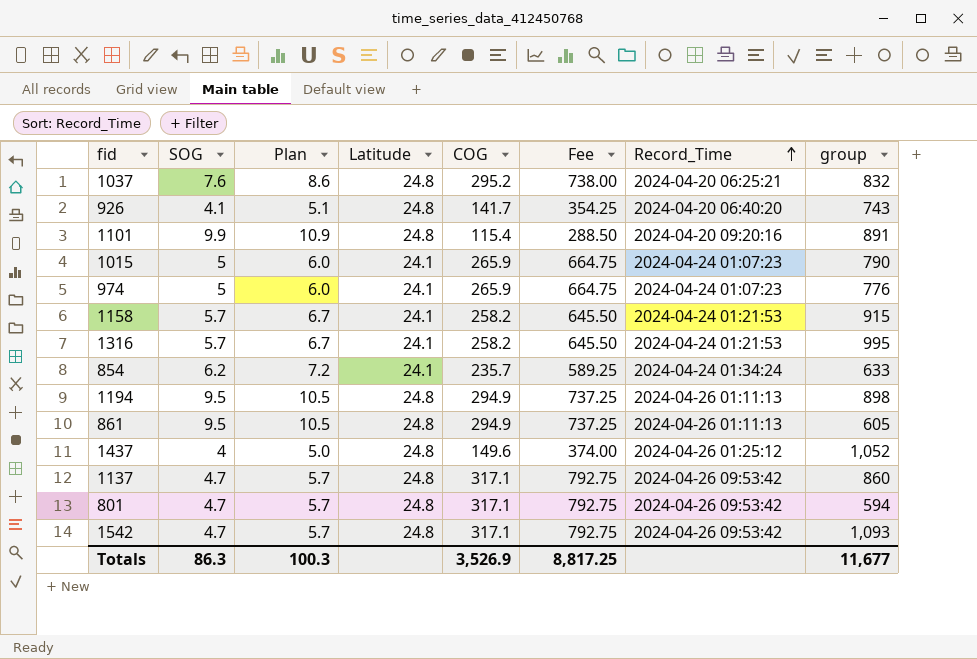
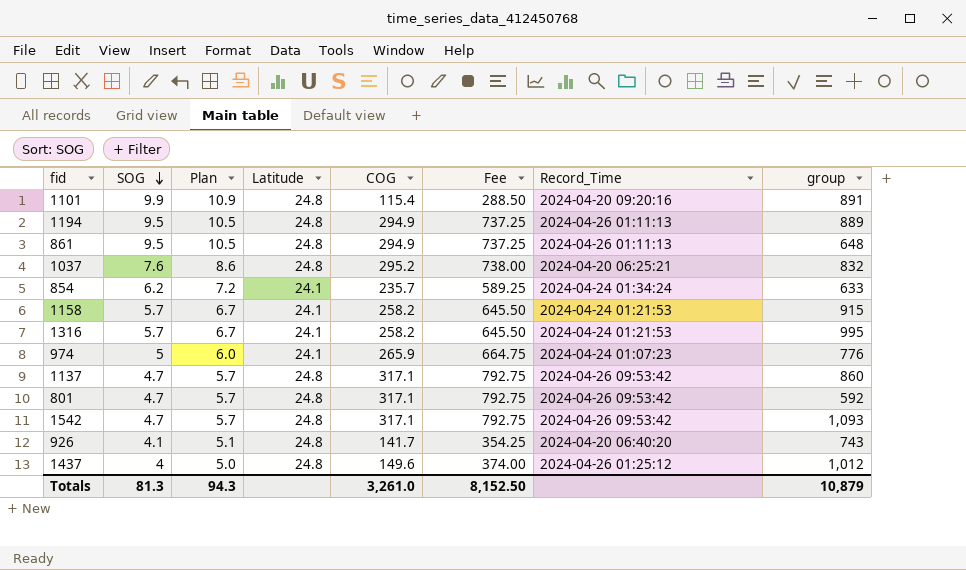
row order: Record_Time ascending -> SOG descending
row 1015: 5 | 6.0 | 24.1 | 265.9 | 664.75 | 2024-04-24 01:07:23 | 790 -> none
1194 | group: 898 -> 889
861 | group: 605 -> 648
801 | group: 594 -> 592
1437 | group: 1,052 -> 1,012
Totals | SOG: 86.3 -> 81.3
Totals | Plan: 100.3 -> 94.3
Totals | COG: 3,526.9 -> 3,261.0
Totals | Fee: 8,817.25 -> 8,152.50
Totals | group: 11,677 -> 10,879

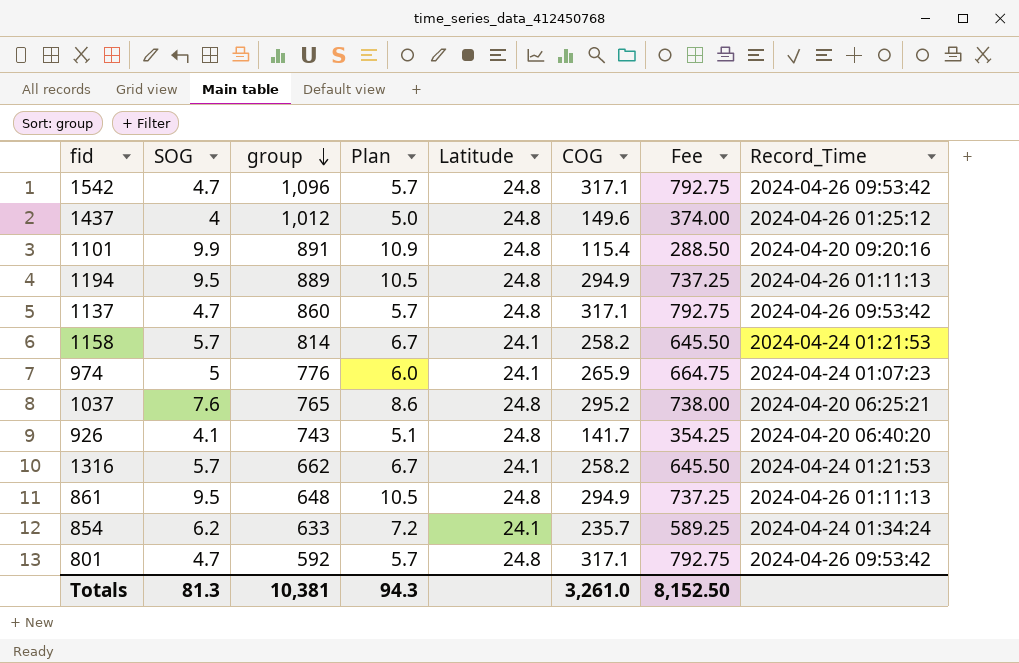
row order: SOG descending -> group descending
column group | position: 8 -> 3
1542 | group: 1,093 -> 1,096
1158 | group: 915 -> 814
1037 | group: 832 -> 765
1316 | group: 995 -> 662
Totals | group: 10,879 -> 10,381

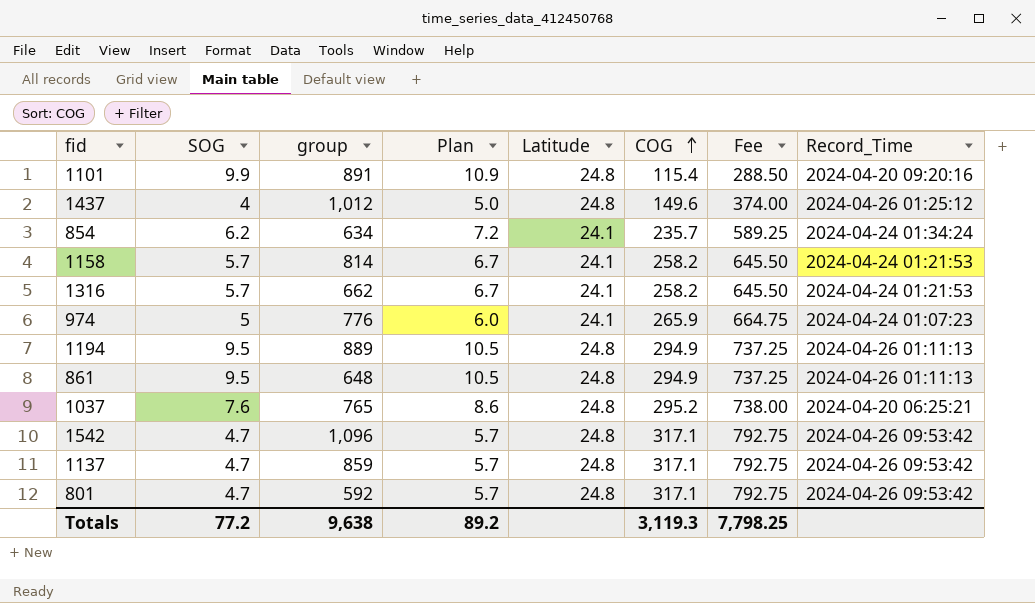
row order: group descending -> COG ascending
row 926: 4.1 | 743 | 5.1 | 24.8 | 141.7 | 354.25 | 2024-04-20 06:40:20 -> none
854 | group: 633 -> 634
1137 | group: 860 -> 859
Totals | SOG: 81.3 -> 77.2
Totals | group: 10,381 -> 9,638
Totals | Plan: 94.3 -> 89.2
Totals | COG: 3,261.0 -> 3,119.3
Totals | Fee: 8,152.50 -> 7,798.25

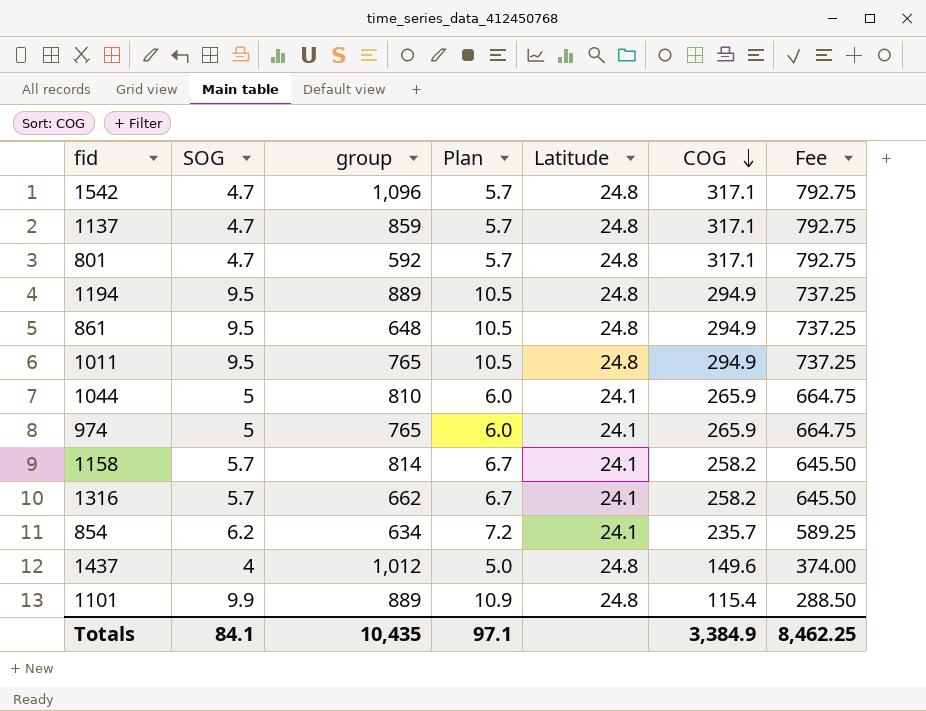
row order: COG ascending -> COG descending
column Record_Time | position: 8 -> none
row 1037: 7.6 | 765 | 8.6 | 24.8 | 295.2 | 738.00 | 2024-04-20 06:25:21 -> none
row 1011: none -> 9.5 | 765 | 10.5 | 24.8 | 294.9 | 737.25
row 1044: none -> 5 | 810 | 6.0 | 24.1 | 265.9 | 664.75
974 | group: 776 -> 765
1101 | group: 891 -> 889
Totals | SOG: 77.2 -> 84.1
Totals | group: 9,638 -> 10,435
Totals | Plan: 89.2 -> 97.1
Totals | COG: 3,119.3 -> 3,384.9
Totals | Fee: 7,798.25 -> 8,462.25

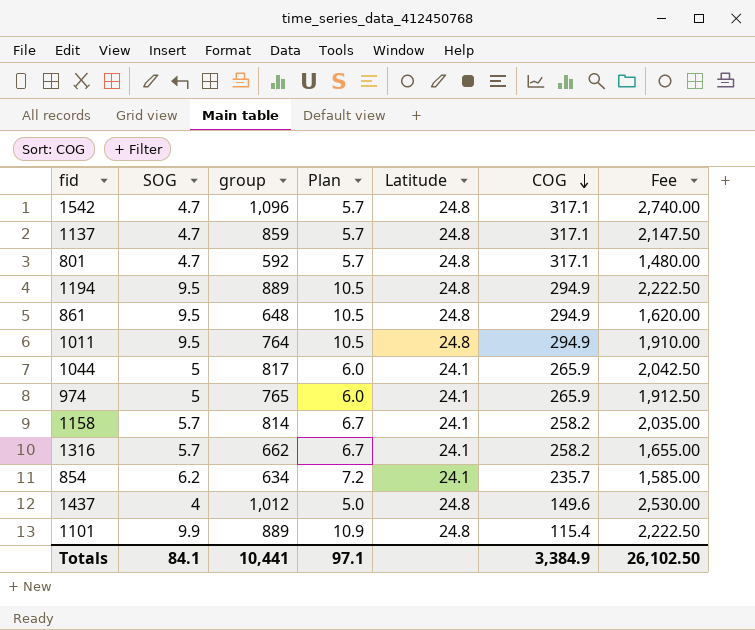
column Fee | formula: [COG] * 2.5 -> [group] * 2.5
1011 | group: 765 -> 764
1044 | group: 810 -> 817
Totals | group: 10,435 -> 10,441
Totals | Fee: 8,462.25 -> 26,102.50

